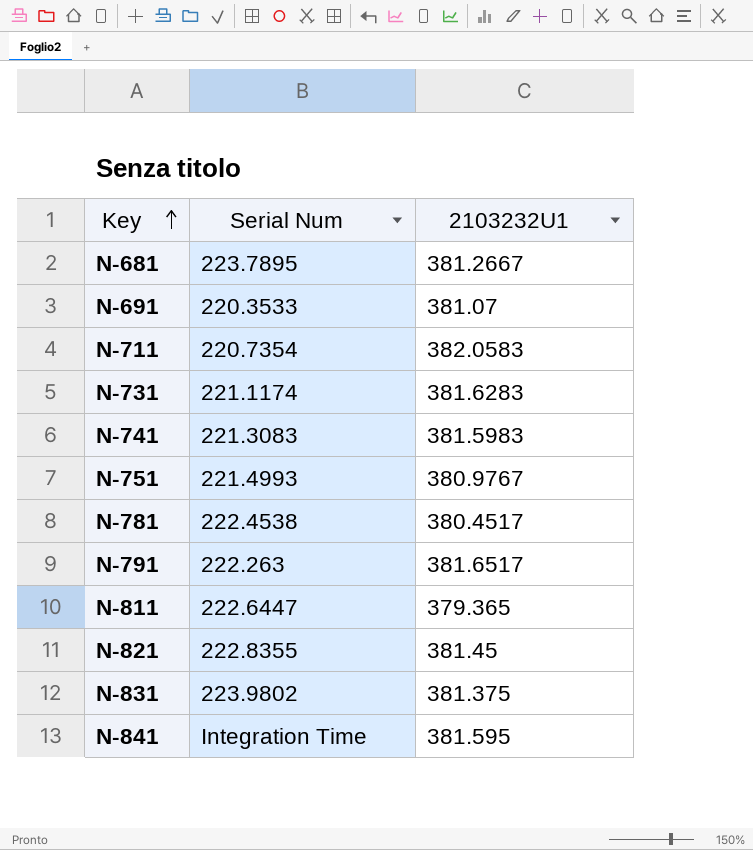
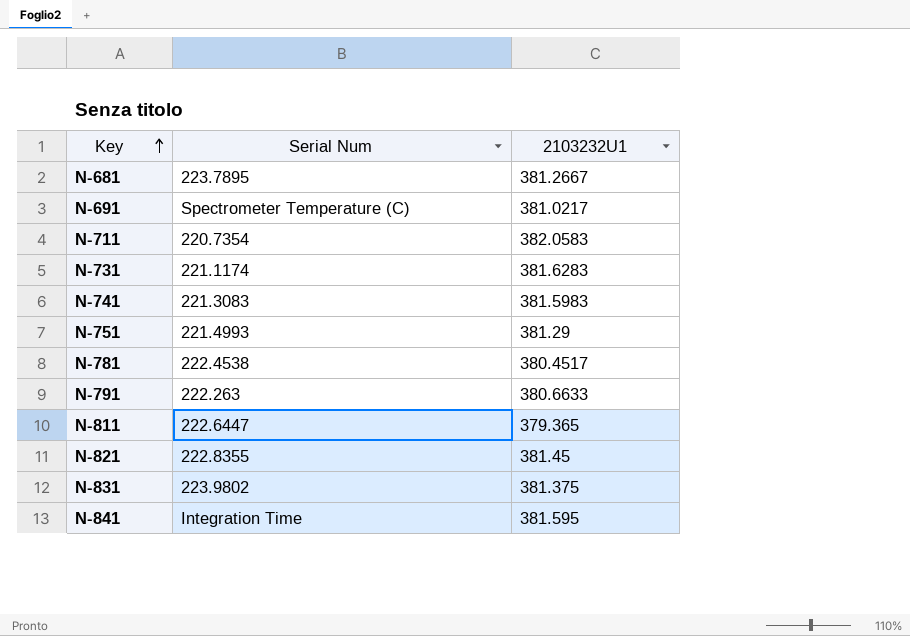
N-691 | Serial Num: 220.3533 -> Spectrometer Temperature (C)
N-691 | 2103232U1: 381.07 -> 381.0217
N-751 | 2103232U1: 380.9767 -> 381.29
N-791 | 2103232U1: 381.6517 -> 380.6633

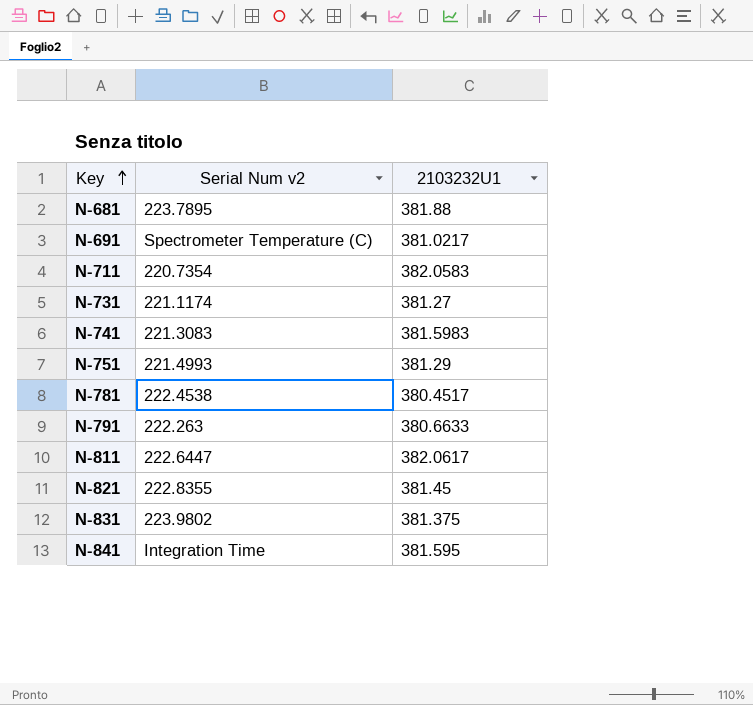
column name: Serial Num -> Serial Num v2
N-681 | 2103232U1: 381.2667 -> 381.88
N-731 | 2103232U1: 381.6283 -> 381.27
N-811 | 2103232U1: 379.365 -> 382.0617

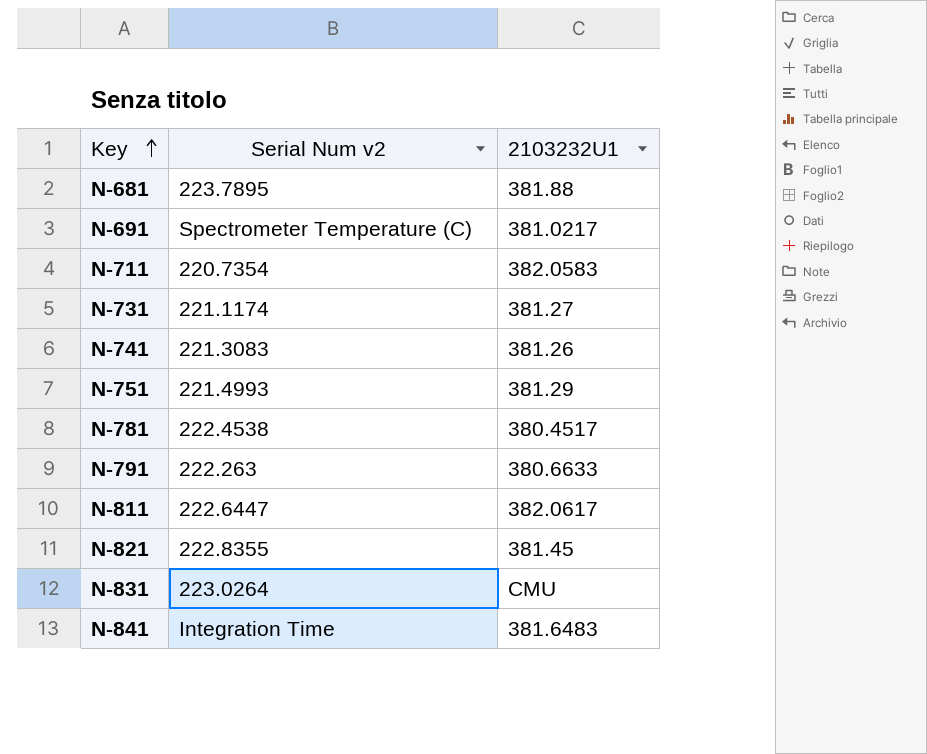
N-741 | 2103232U1: 381.5983 -> 381.26
N-831 | Serial Num v2: 223.9802 -> 223.0264
N-831 | 2103232U1: 381.375 -> CMU
N-841 | 2103232U1: 381.595 -> 381.6483

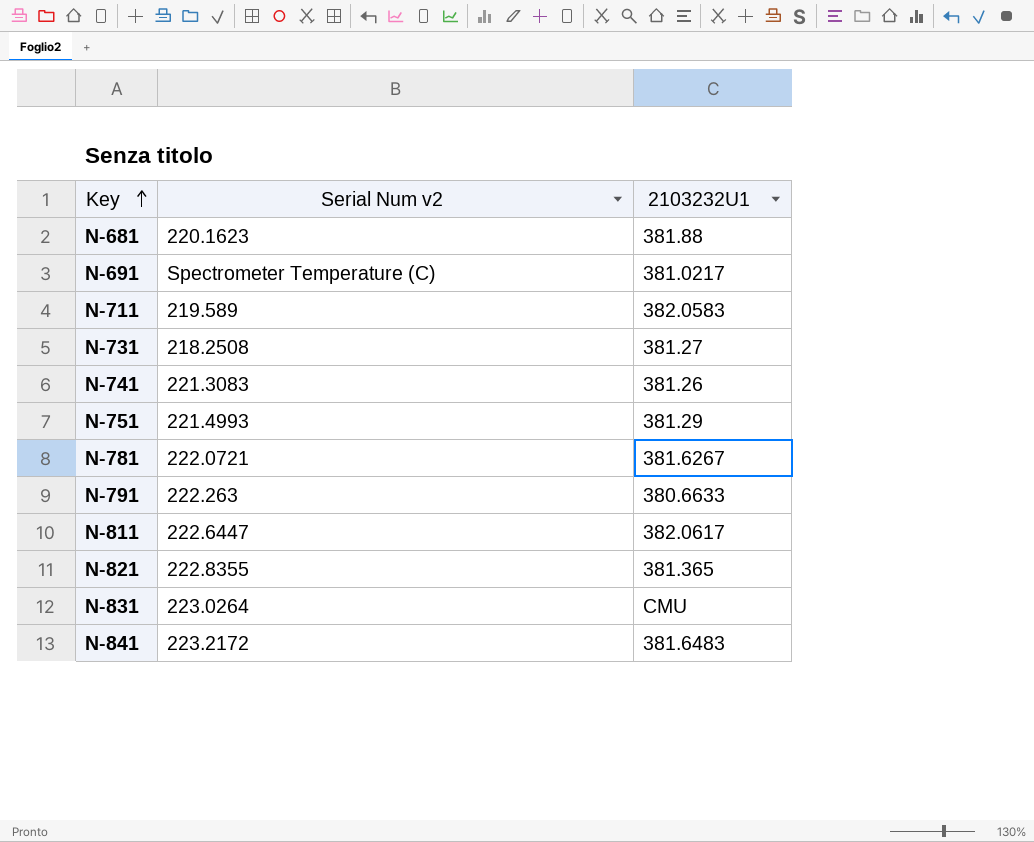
N-681 | Serial Num v2: 223.7895 -> 220.1623
N-711 | Serial Num v2: 220.7354 -> 219.589
N-731 | Serial Num v2: 221.1174 -> 218.2508
N-781 | Serial Num v2: 222.4538 -> 222.0721
N-781 | 2103232U1: 380.4517 -> 381.6267
N-821 | 2103232U1: 381.45 -> 381.365
N-841 | Serial Num v2: Integration Time -> 223.2172

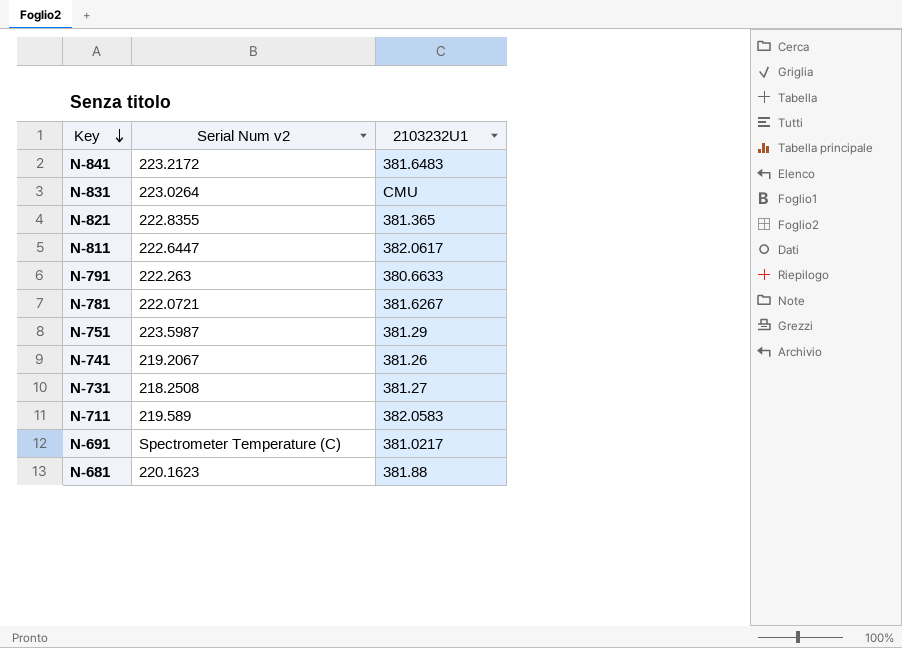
row order: Key ascending -> Key descending
N-751 | Serial Num v2: 221.4993 -> 223.5987
N-741 | Serial Num v2: 221.3083 -> 219.2067

